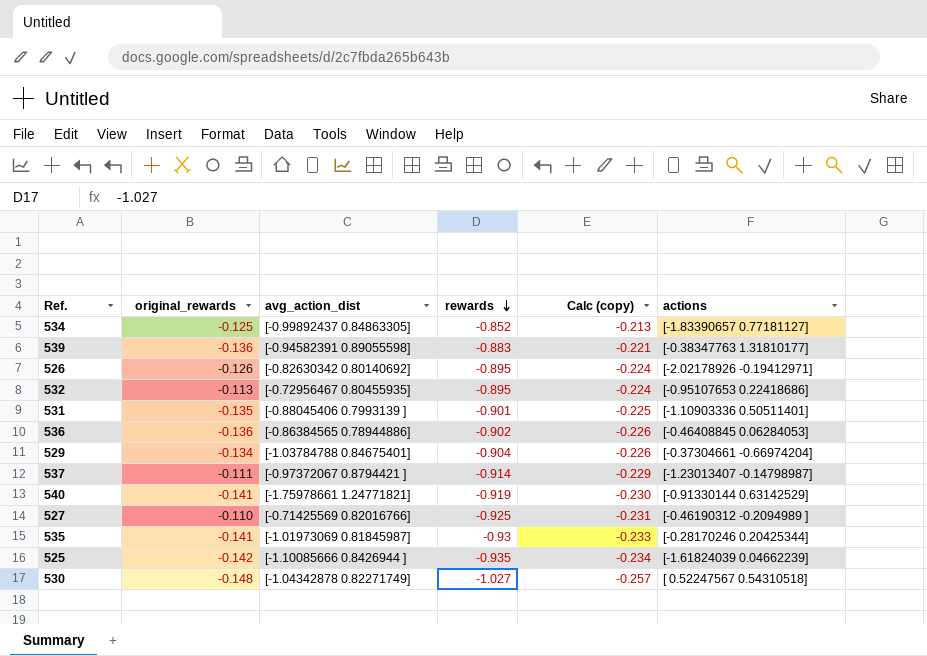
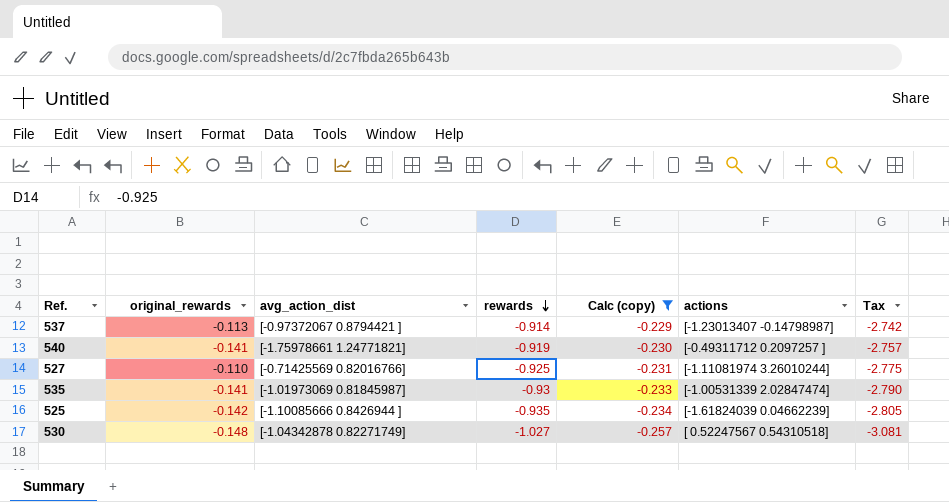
filter: none -> Calc (copy) <= -0.229
column Tax | formula: none -> [rewards] * 3
537 | original_rewards: -0.111 -> -0.113
540 | actions: [-0.91330144 0.63142529] -> [-0.49311712 0.2097257 ]
527 | actions: [-0.46190312 -0.2094989 ] -> [-1.11081974 3.26010244]
535 | actions: [-0.28170246 0.20425344] -> [-1.00531339 2.02847474]

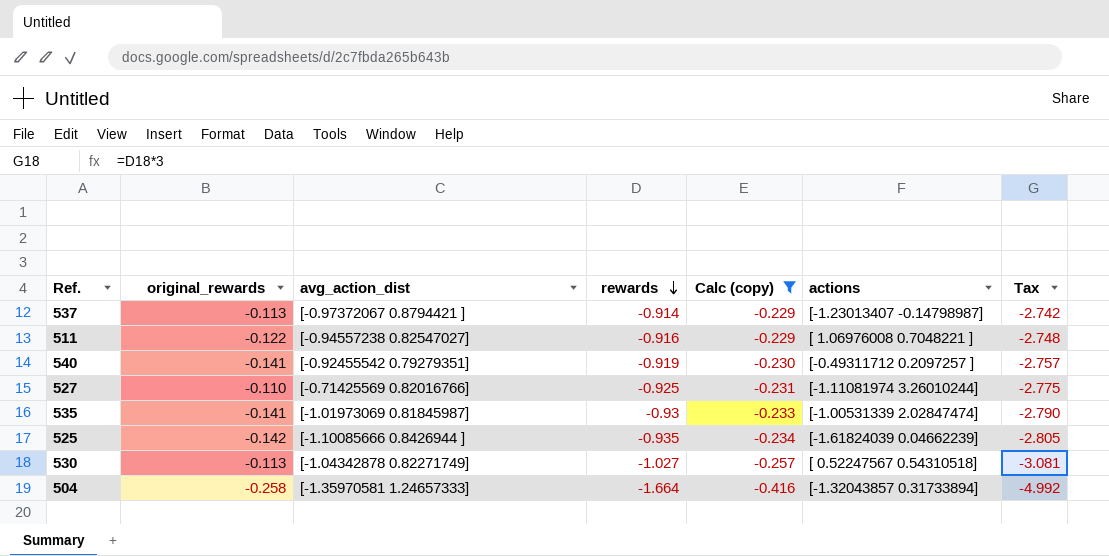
row 511: none -> -0.122 | [-0.94557238 0.82547027] | -0.916 | -0.229 | [ 1.06976008 0.7048221 ] | -2.748
540 | avg_action_dist: [-1.75978661 1.24771821] -> [-0.92455542 0.79279351]
530 | original_rewards: -0.148 -> -0.113
row 504: none -> -0.258 | [-1.35970581 1.24657333] | -1.664 | -0.416 | [-1.32043857 0.31733894] | -4.992

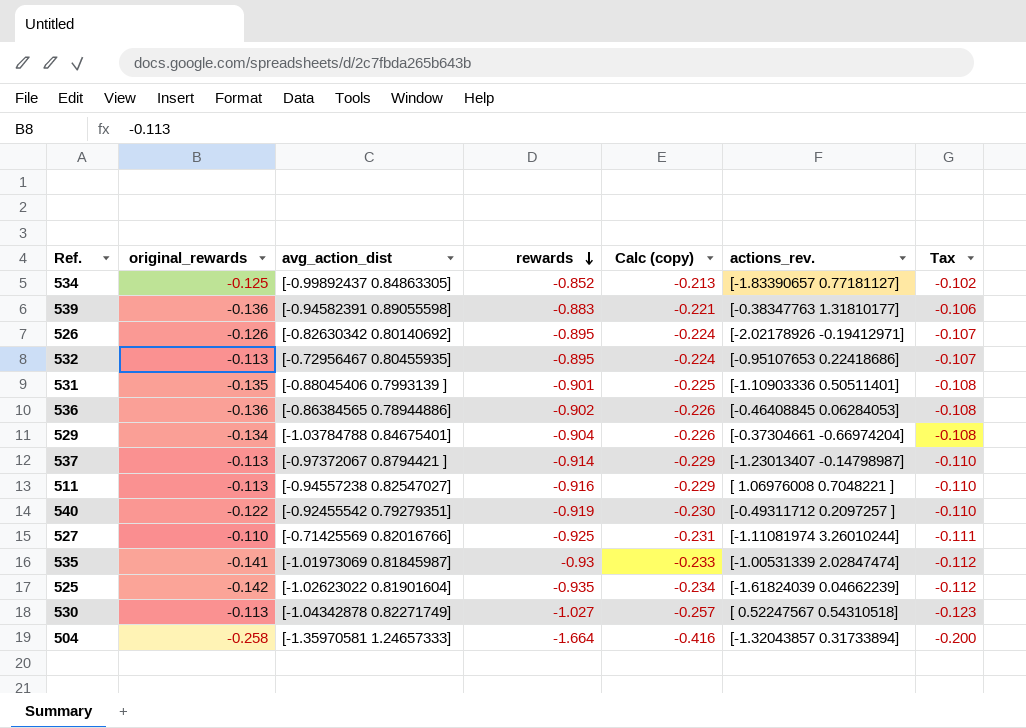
filter: Calc (copy) <= -0.229 -> none
column name: actions -> actions_rev.
column Tax | formula: [rewards] * 3 -> [rewards] * 0.12
511 | original_rewards: -0.122 -> -0.113
540 | original_rewards: -0.141 -> -0.122
525 | avg_action_dist: [-1.10085666 0.8426944 ] -> [-1.02623022 0.81901604]

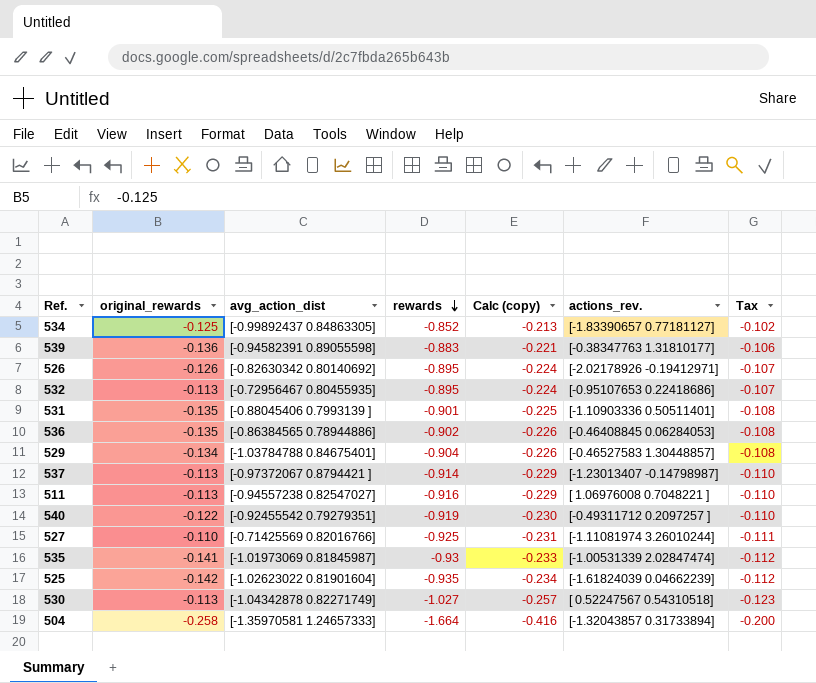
536 | original_rewards: -0.136 -> -0.135
529 | actions_rev.: [-0.37304661 -0.66974204] -> [-0.46527583 1.30448857]

